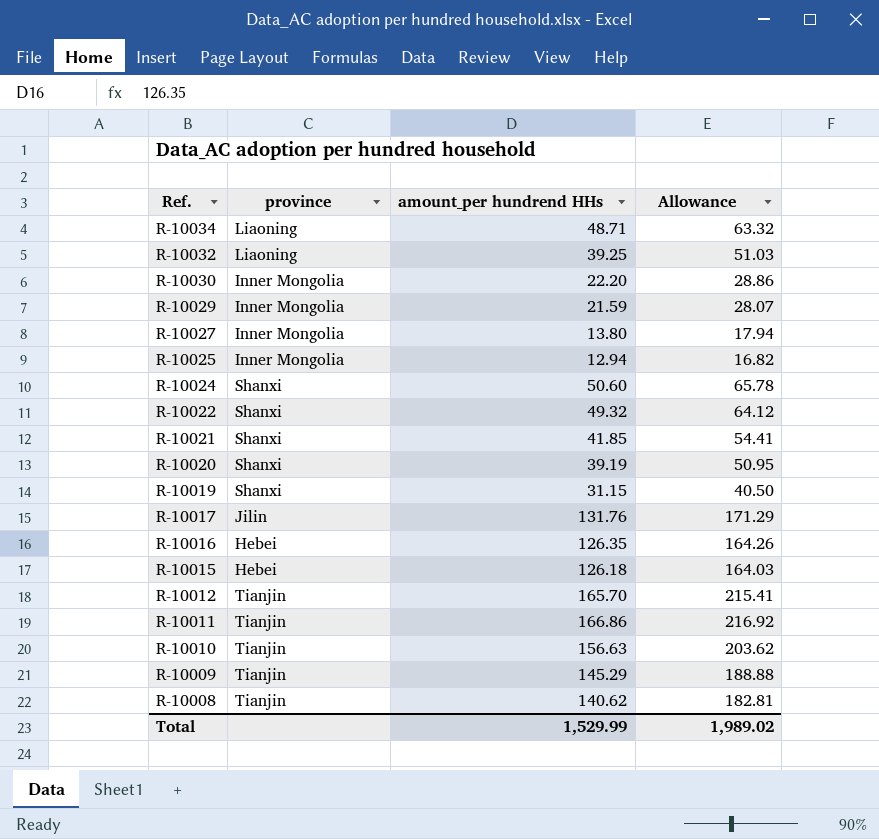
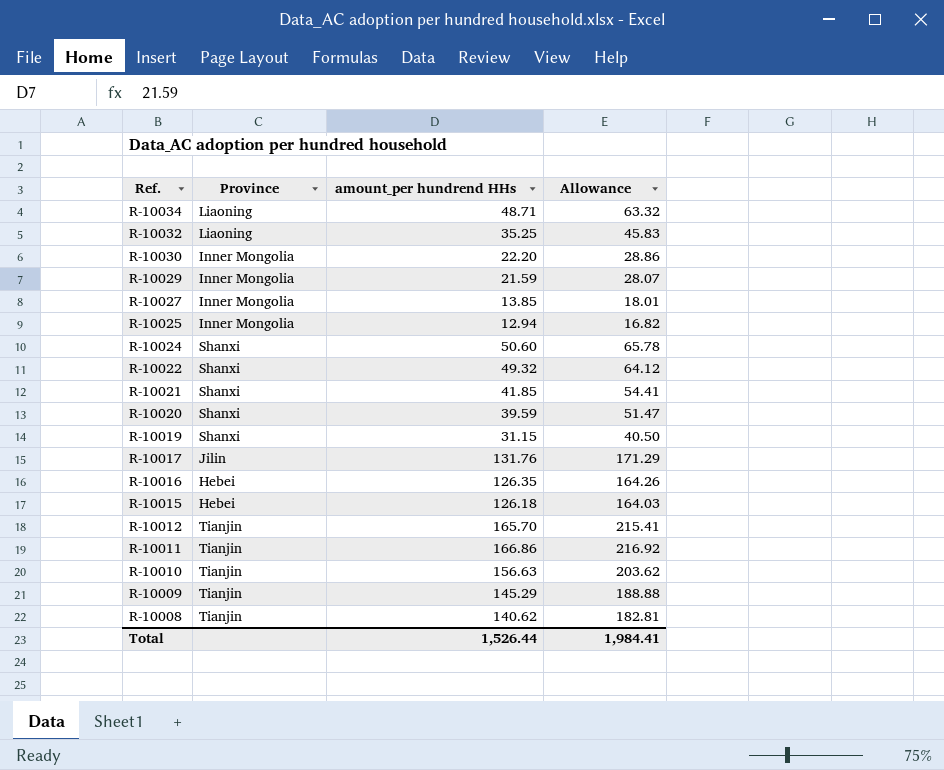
column name: province -> Province
R-10032 | amount_per hundrend HHs: 39.25 -> 35.25
R-10032 | Allowance: 51.03 -> 45.83
R-10027 | amount_per hundrend HHs: 13.80 -> 13.85
R-10027 | Allowance: 17.94 -> 18.01
R-10020 | amount_per hundrend HHs: 39.19 -> 39.59
R-10020 | Allowance: 50.95 -> 51.47
Total | amount_per hundrend HHs: 1,529.99 -> 1,526.44
Total | Allowance: 1,989.02 -> 1,984.41

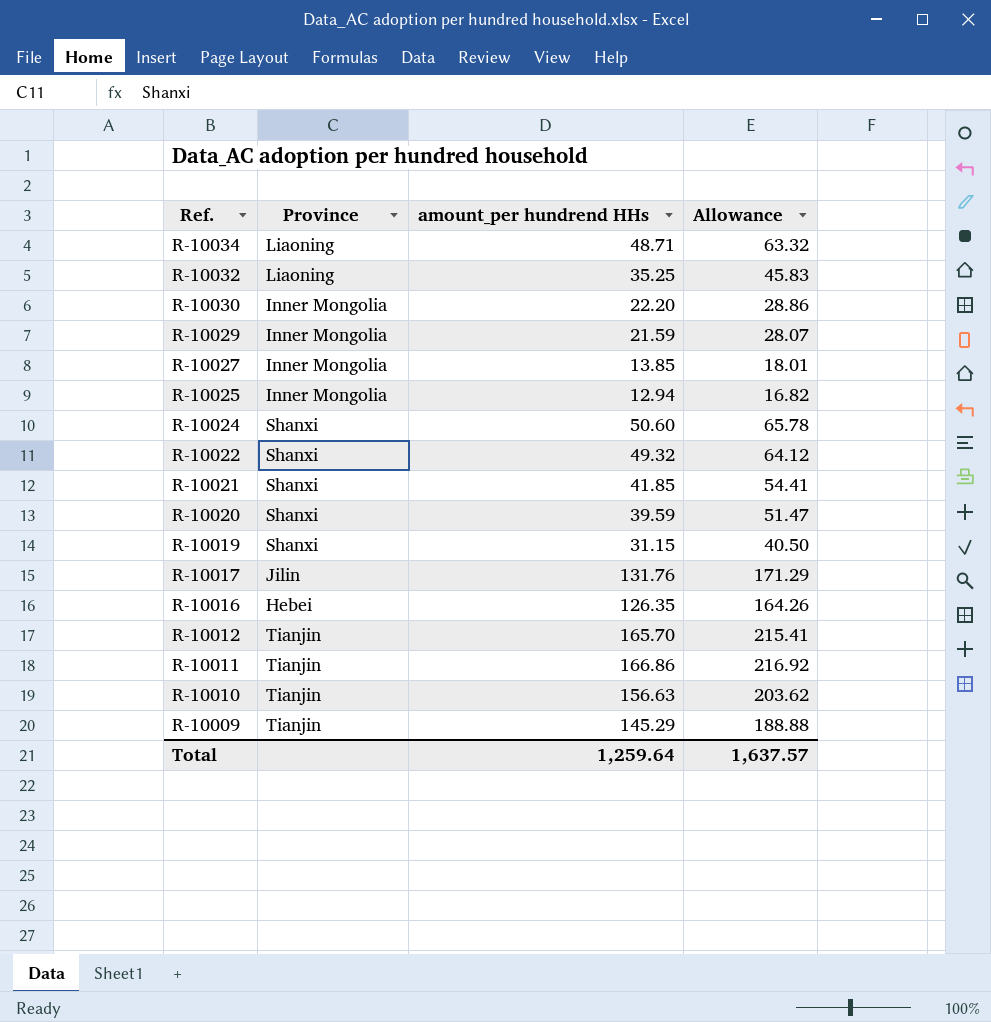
row R-10015: Hebei | 126.18 | 164.03 -> none
row R-10008: Tianjin | 140.62 | 182.81 -> none
Total | amount_per hundrend HHs: 1,526.44 -> 1,259.64
Total | Allowance: 1,984.41 -> 1,637.57

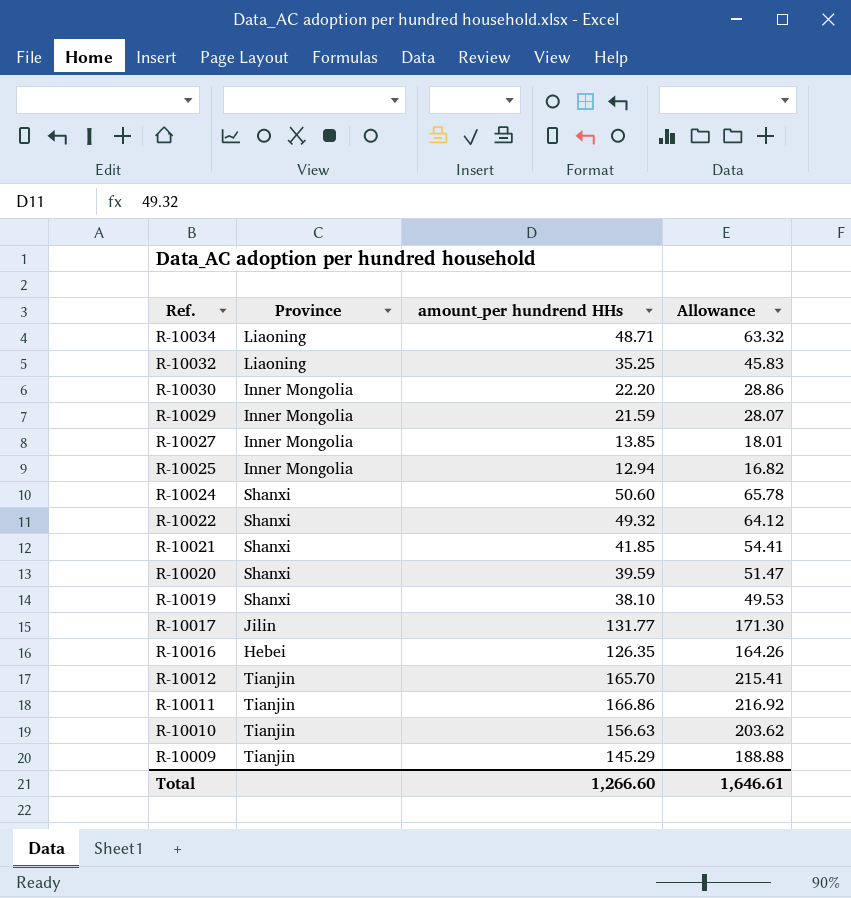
R-10019 | amount_per hundrend HHs: 31.15 -> 38.10
R-10019 | Allowance: 40.50 -> 49.53
R-10017 | amount_per hundrend HHs: 131.76 -> 131.77
R-10017 | Allowance: 171.29 -> 171.30
Total | amount_per hundrend HHs: 1,259.64 -> 1,266.60
Total | Allowance: 1,637.57 -> 1,646.61

